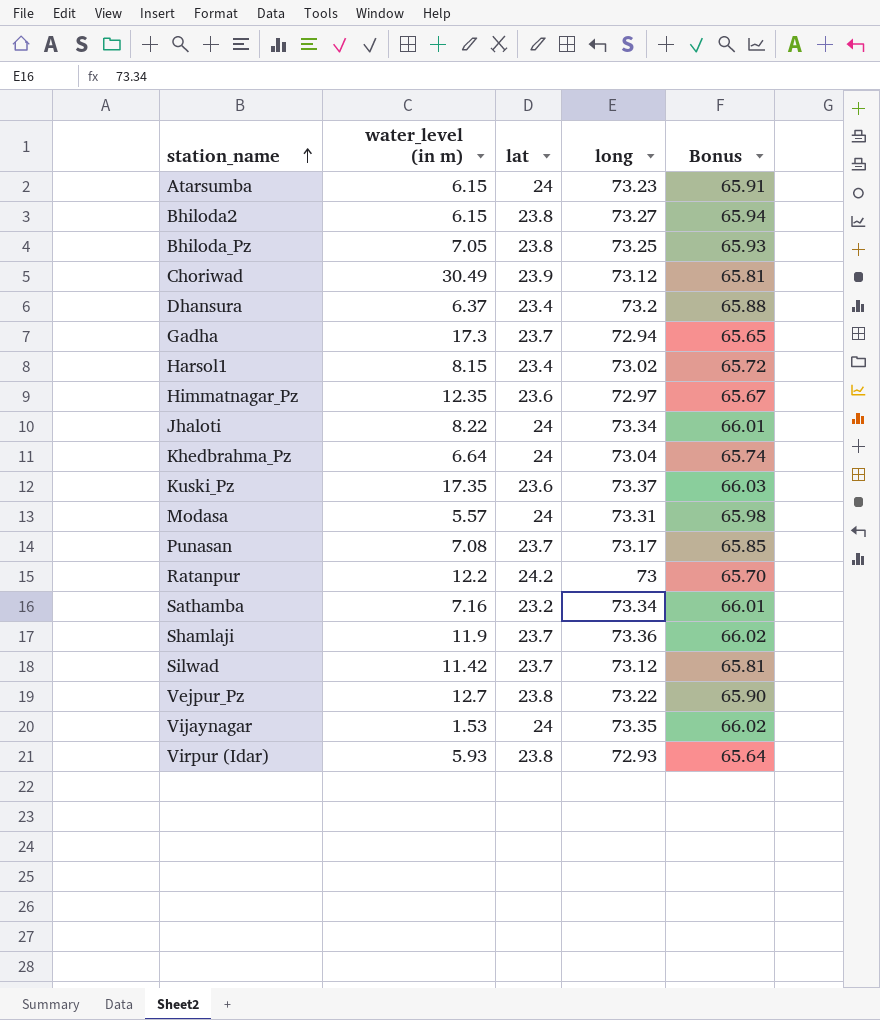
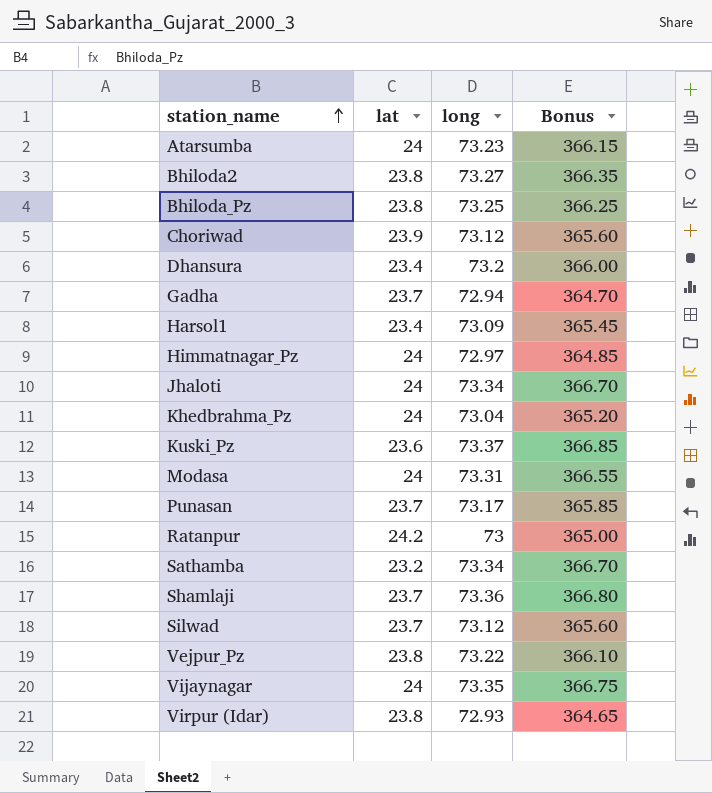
column water_level (in m) | position: 2 -> none
column Bonus | formula: [long] * 0.9 -> [long] * 5
Harsol1 | long: 73.02 -> 73.09
Himmatnagar_Pz | lat: 23.6 -> 24

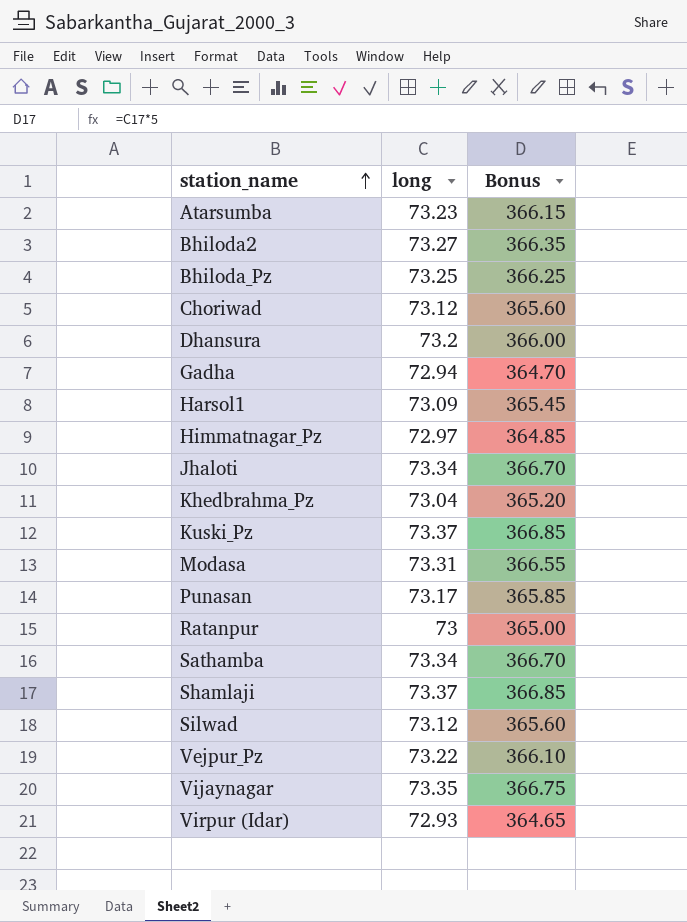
column lat | position: 2 -> none
Shamlaji | long: 73.36 -> 73.37
Shamlaji | Bonus: 366.80 -> 366.85

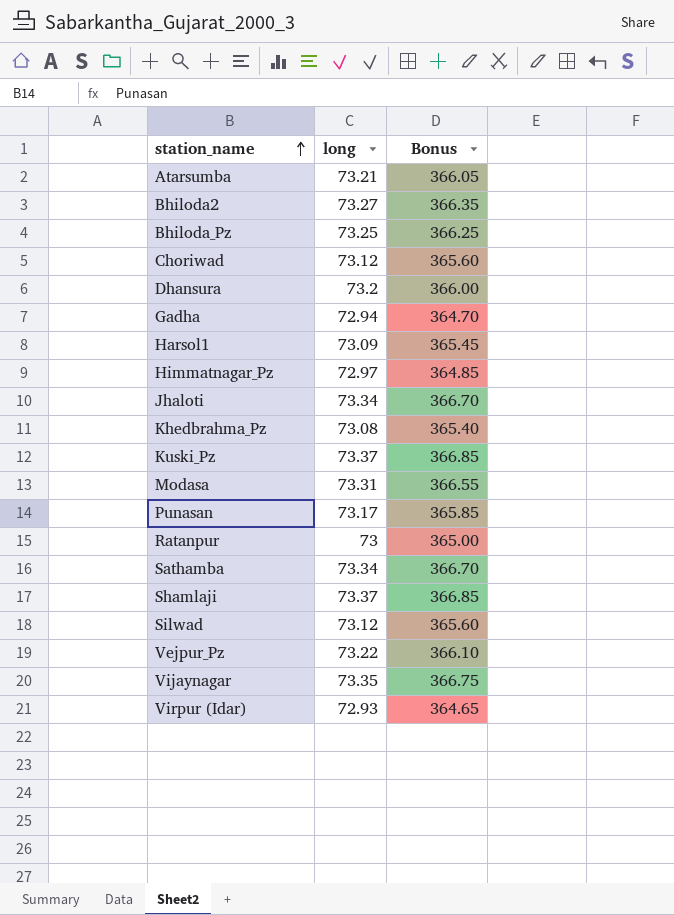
Atarsumba | long: 73.23 -> 73.21
Atarsumba | Bonus: 366.15 -> 366.05
Khedbrahma_Pz | long: 73.04 -> 73.08
Khedbrahma_Pz | Bonus: 365.20 -> 365.40

